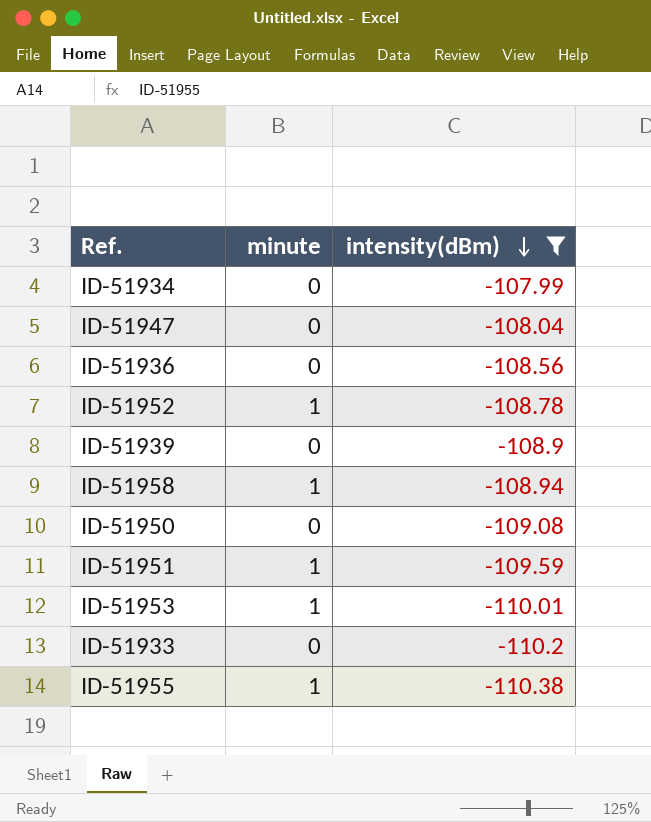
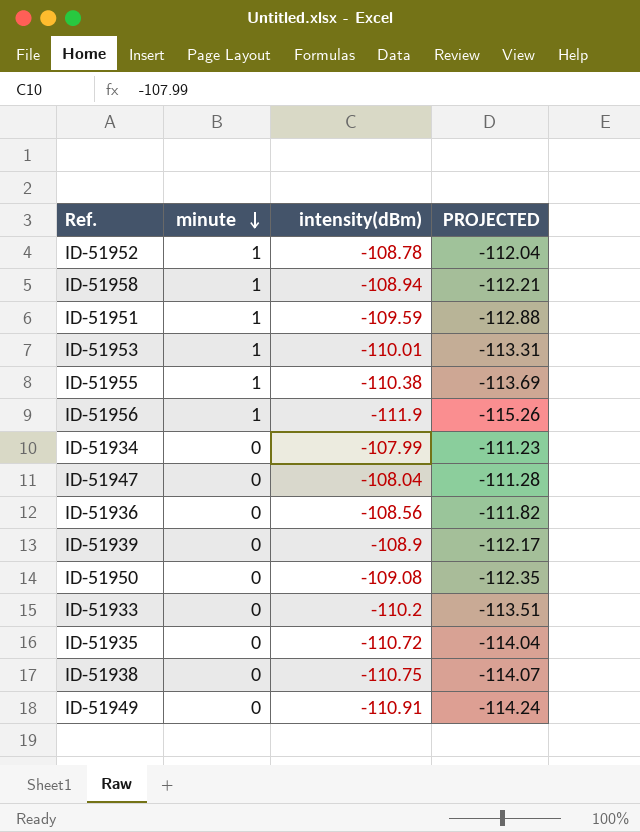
filter: intensity(dBm) >= -110.38 -> none
row order: intensity(dBm) descending -> minute descending
column PROJECTED | formula: none -> [intensity(dBm)] * 1.03

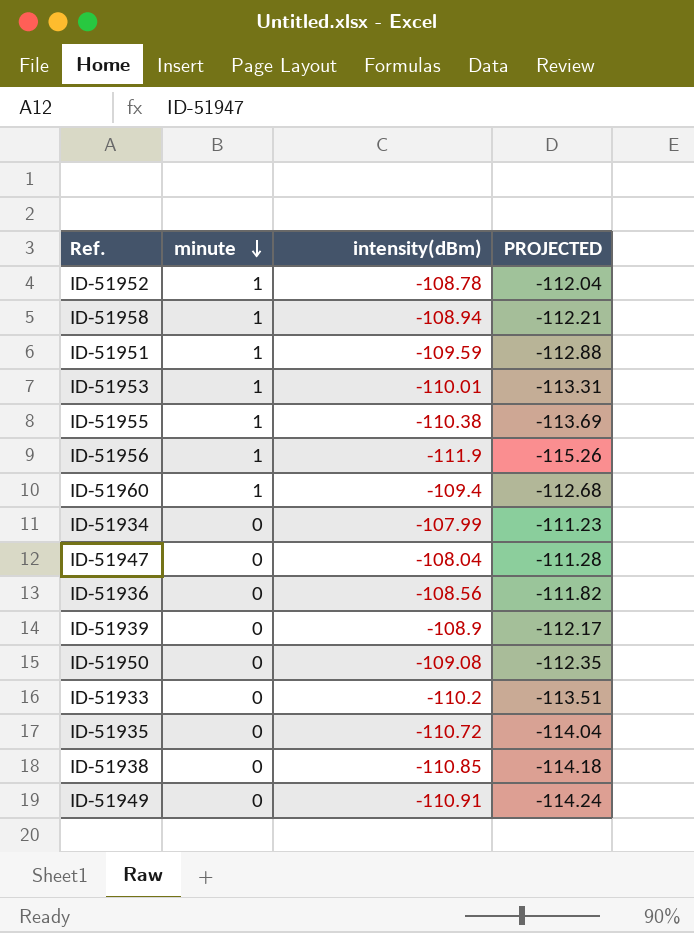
row ID-51960: none -> 1 | -109.4 | -112.68
ID-51938 | intensity(dBm): -110.75 -> -110.85
ID-51938 | PROJECTED: -114.07 -> -114.18

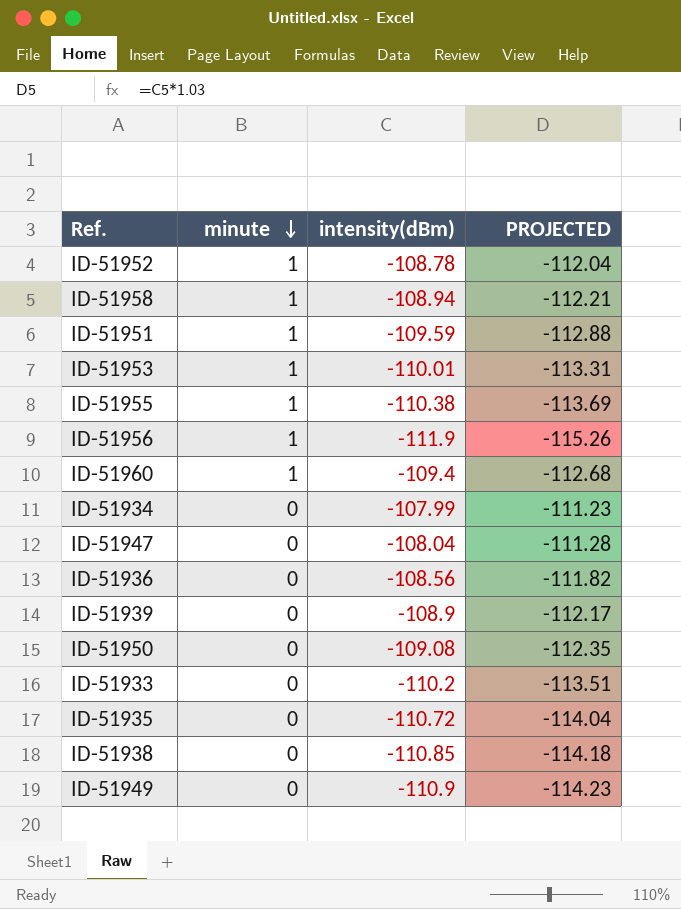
ID-51949 | intensity(dBm): -110.91 -> -110.9
ID-51949 | PROJECTED: -114.24 -> -114.23

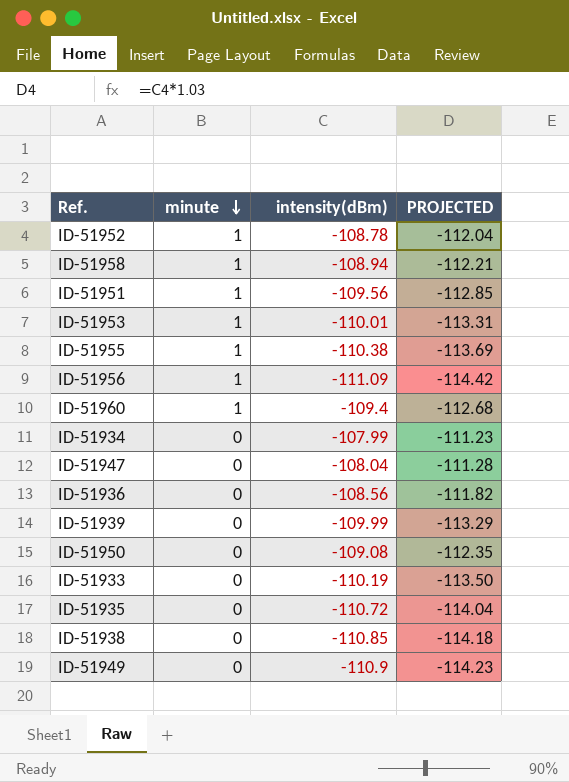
ID-51951 | intensity(dBm): -109.59 -> -109.56
ID-51951 | PROJECTED: -112.88 -> -112.85
ID-51956 | intensity(dBm): -111.9 -> -111.09
ID-51956 | PROJECTED: -115.26 -> -114.42
ID-51939 | intensity(dBm): -108.9 -> -109.99
ID-51939 | PROJECTED: -112.17 -> -113.29
ID-51933 | intensity(dBm): -110.2 -> -110.19
ID-51933 | PROJECTED: -113.51 -> -113.50

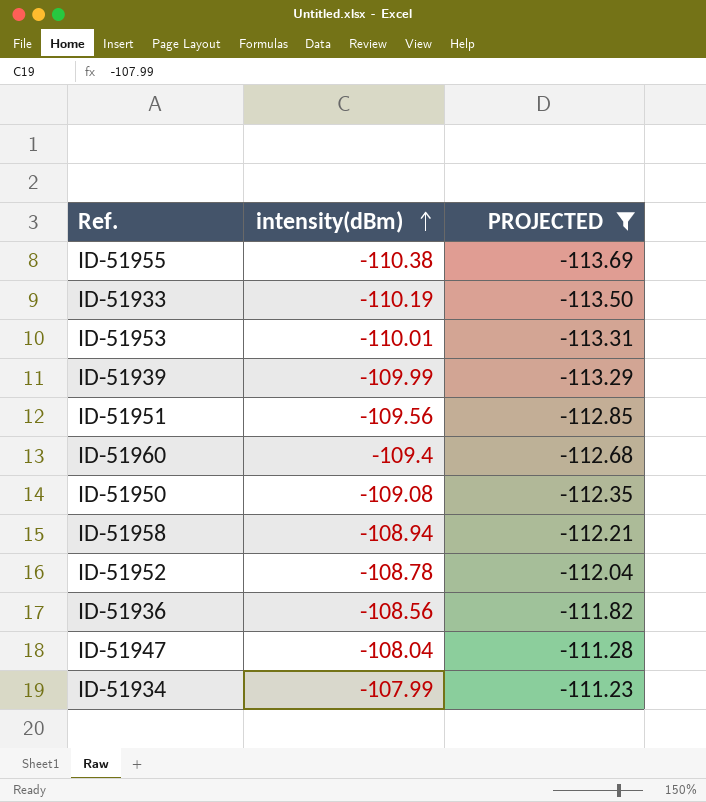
filter: none -> PROJECTED >= -113.69
row order: minute descending -> intensity(dBm) ascending
column minute | position: 2 -> none

